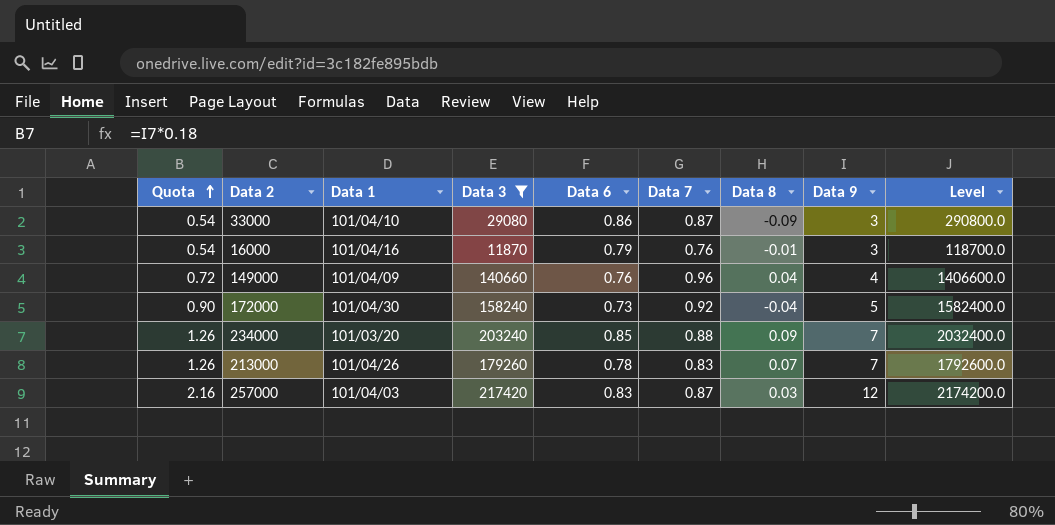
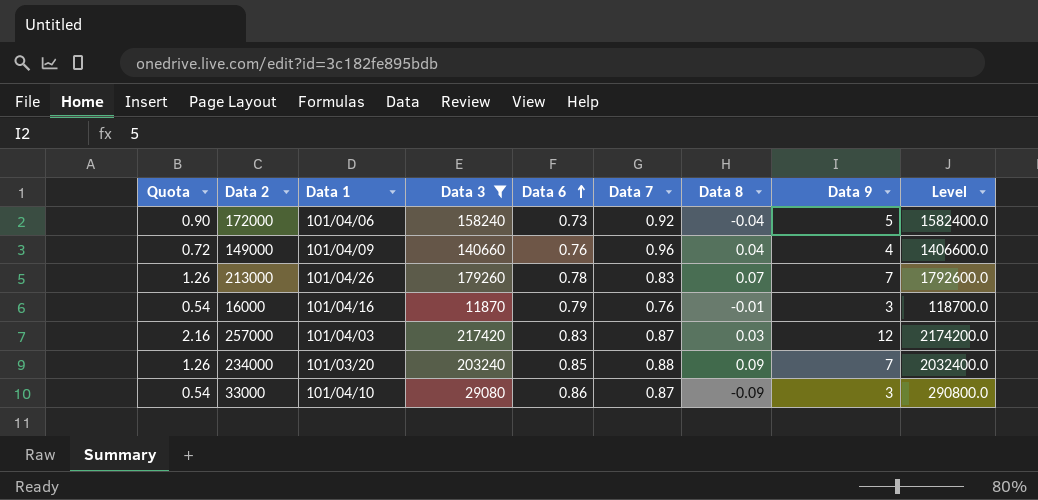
row order: Quota ascending -> Data 6 ascending
172000 | Data 1: 101/04/30 -> 101/04/06

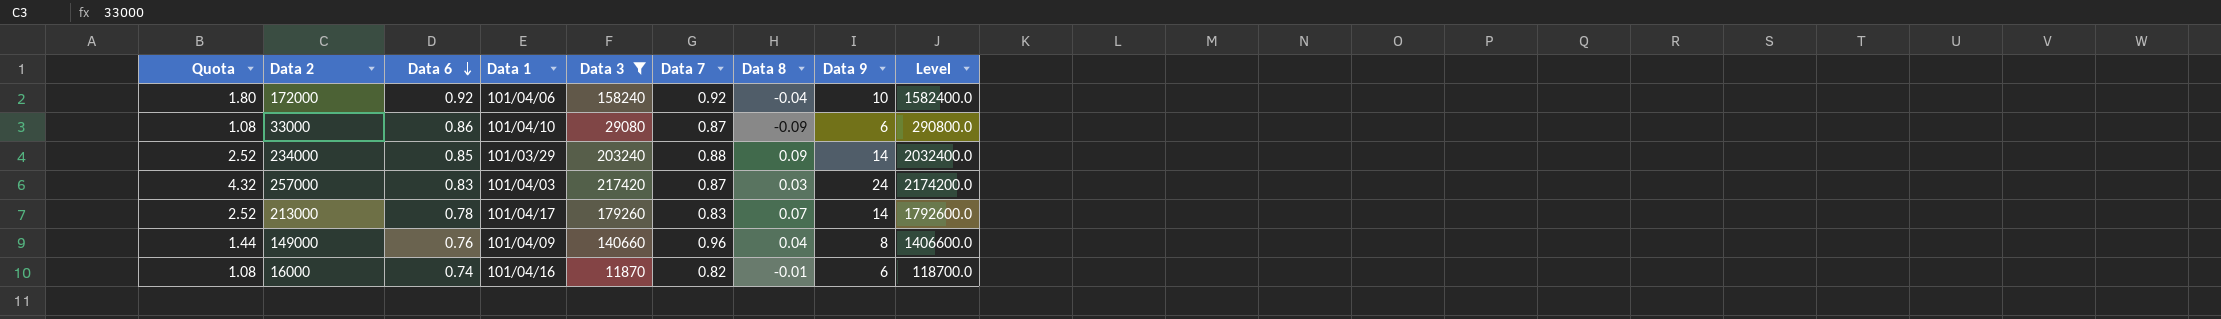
row order: Data 6 ascending -> Data 6 descending
column Data 6 | position: 5 -> 3
172000 | Quota: 0.90 -> 1.80
172000 | Data 6: 0.73 -> 0.92
172000 | Data 9: 5 -> 10
33000 | Quota: 0.54 -> 1.08
33000 | Data 9: 3 -> 6
234000 | Quota: 1.26 -> 2.52
234000 | Data 1: 101/03/20 -> 101/03/29
234000 | Data 9: 7 -> 14
257000 | Quota: 2.16 -> 4.32
257000 | Data 9: 12 -> 24
213000 | Quota: 1.26 -> 2.52
213000 | Data 1: 101/04/26 -> 101/04/17
213000 | Data 9: 7 -> 14
149000 | Quota: 0.72 -> 1.44
149000 | Data 9: 4 -> 8
16000 | Quota: 0.54 -> 1.08
16000 | Data 6: 0.79 -> 0.74
16000 | Data 7: 0.76 -> 0.82
16000 | Data 9: 3 -> 6

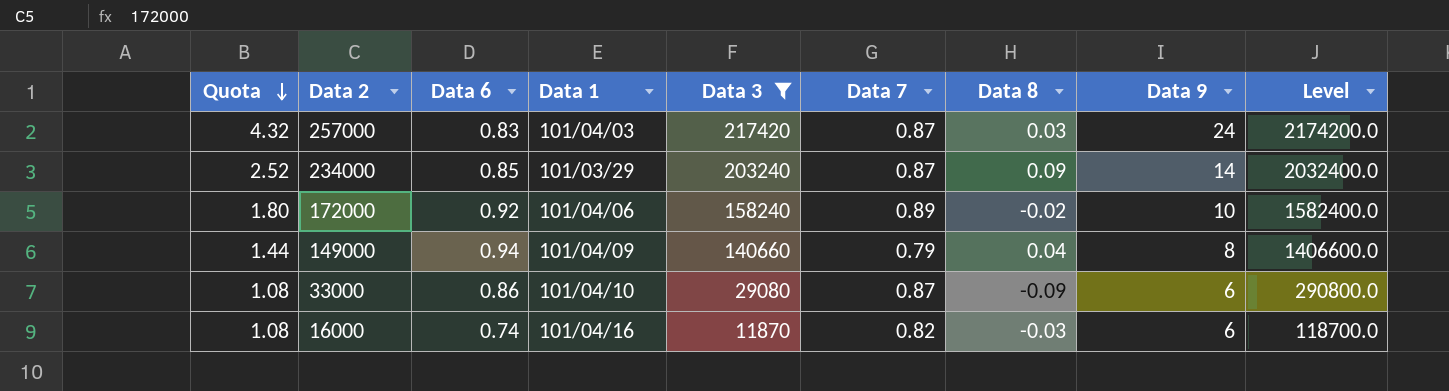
row order: Data 6 descending -> Quota descending
row 213000: 2.52 | 0.78 | 101/04/17 | 179260 | 0.83 | 0.07 | 14 | 1792600.0 -> none
234000 | Data 7: 0.88 -> 0.87
172000 | Data 7: 0.92 -> 0.89
172000 | Data 8: -0.04 -> -0.02
149000 | Data 6: 0.76 -> 0.94
149000 | Data 7: 0.96 -> 0.79
16000 | Data 8: -0.01 -> -0.03

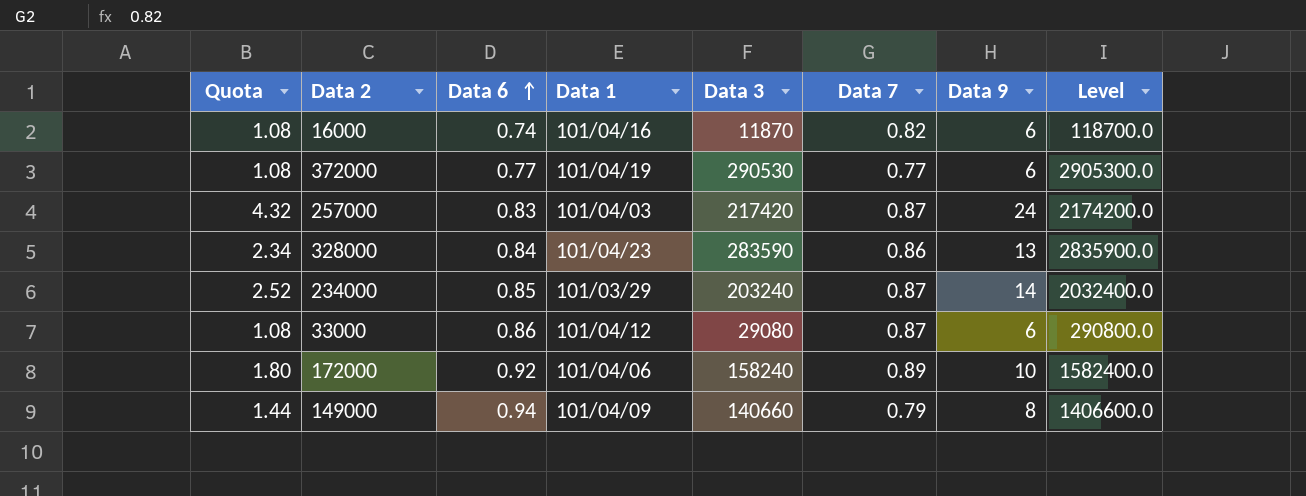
filter: Data 3 <= 217420 -> none
row order: Quota descending -> Data 6 ascending
column Data 8 | position: 7 -> none
33000 | Data 1: 101/04/10 -> 101/04/12

